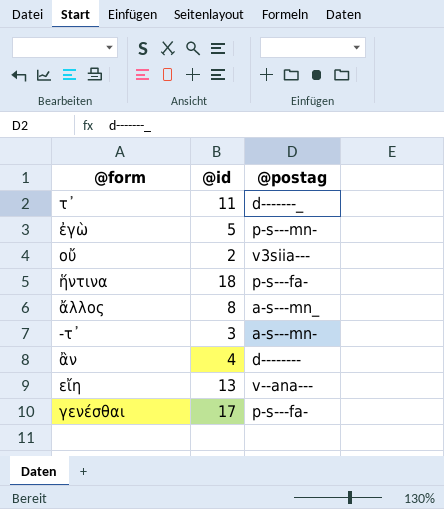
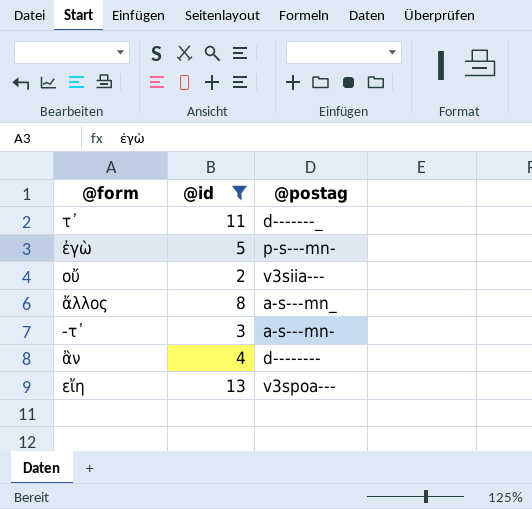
filter: none -> @id <= 13
εἴη | @postag: v--ana--- -> v3spoa---

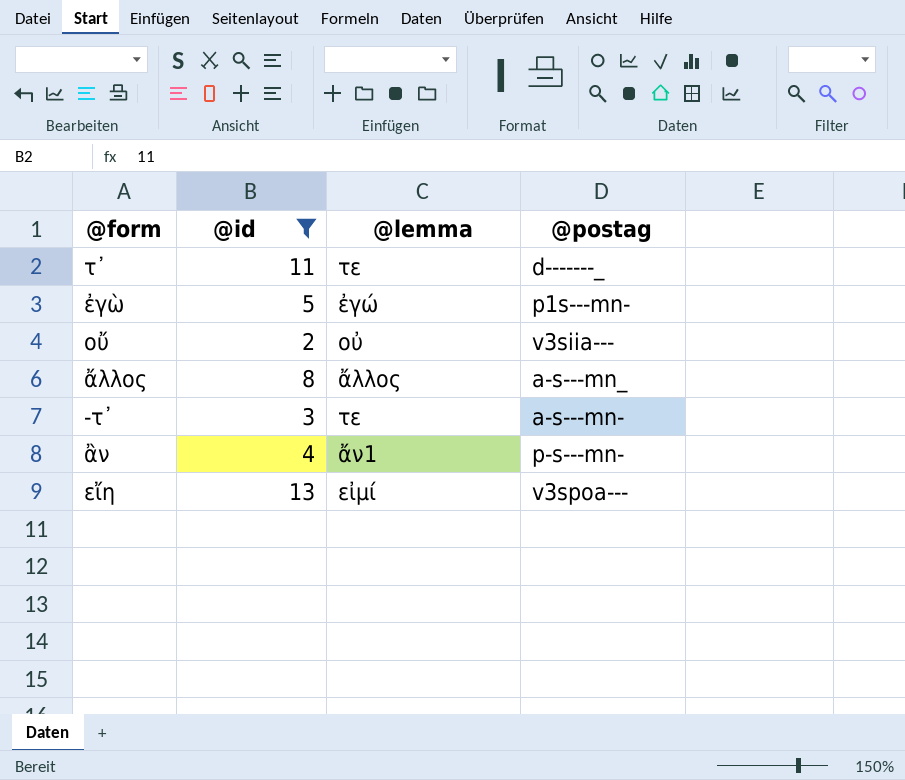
column @lemma | position: none -> 3
ἐγὼ | @postag: p-s---mn- -> p1s---mn-
ἂν | @postag: d-------- -> p-s---mn-

